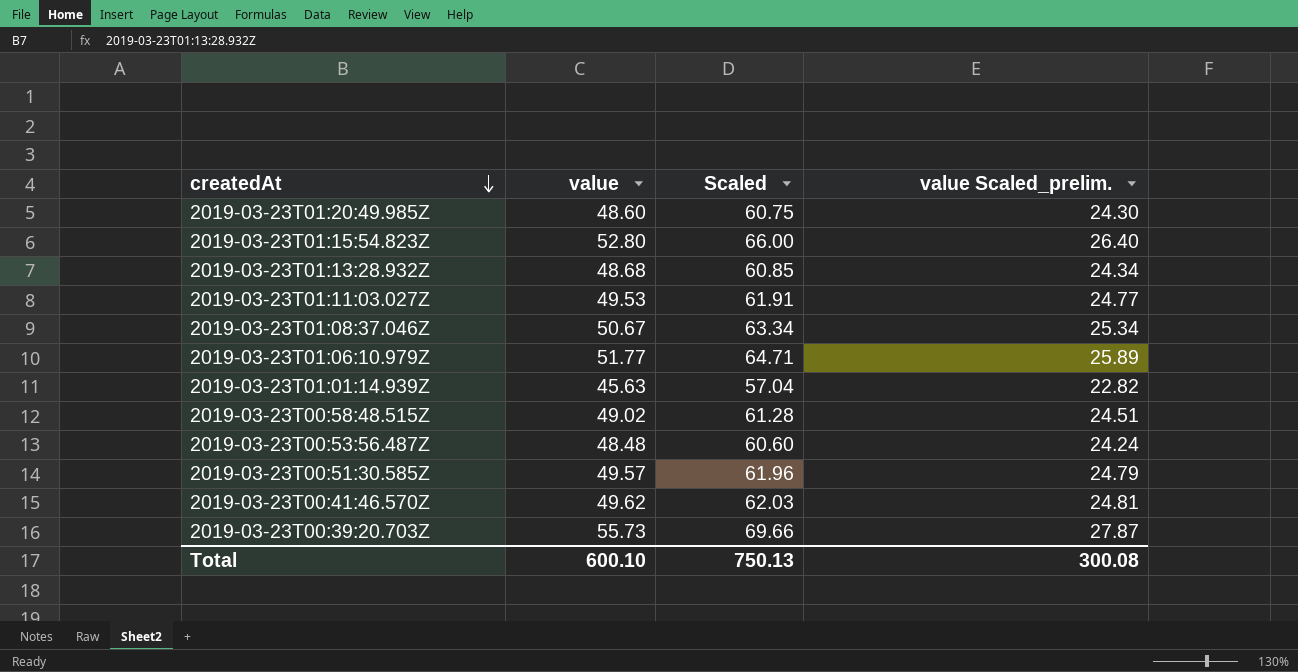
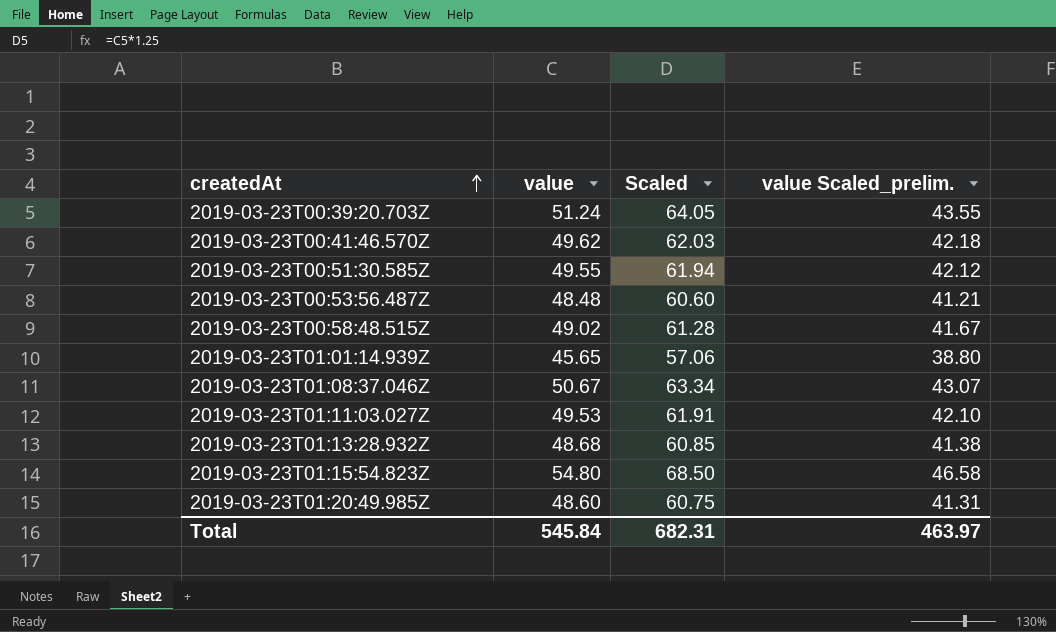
row order: createdAt descending -> createdAt ascending
column value Scaled_prelim. | formula: [value] * 0.5 -> [value] * 0.85
row 2019-03-23T01:06:10.979Z: 51.77 | 64.71 | 25.89 -> none
2019-03-23T00:39:20.703Z | value: 55.73 -> 51.24
2019-03-23T00:39:20.703Z | Scaled: 69.66 -> 64.05
2019-03-23T00:51:30.585Z | value: 49.57 -> 49.55
2019-03-23T00:51:30.585Z | Scaled: 61.96 -> 61.94
2019-03-23T01:01:14.939Z | value: 45.63 -> 45.65
2019-03-23T01:01:14.939Z | Scaled: 57.04 -> 57.06
2019-03-23T01:15:54.823Z | value: 52.80 -> 54.80
2019-03-23T01:15:54.823Z | Scaled: 66.00 -> 68.50
Total | value: 600.10 -> 545.84
Total | Scaled: 750.13 -> 682.31
Total | value Scaled_prelim.: 300.08 -> 463.97

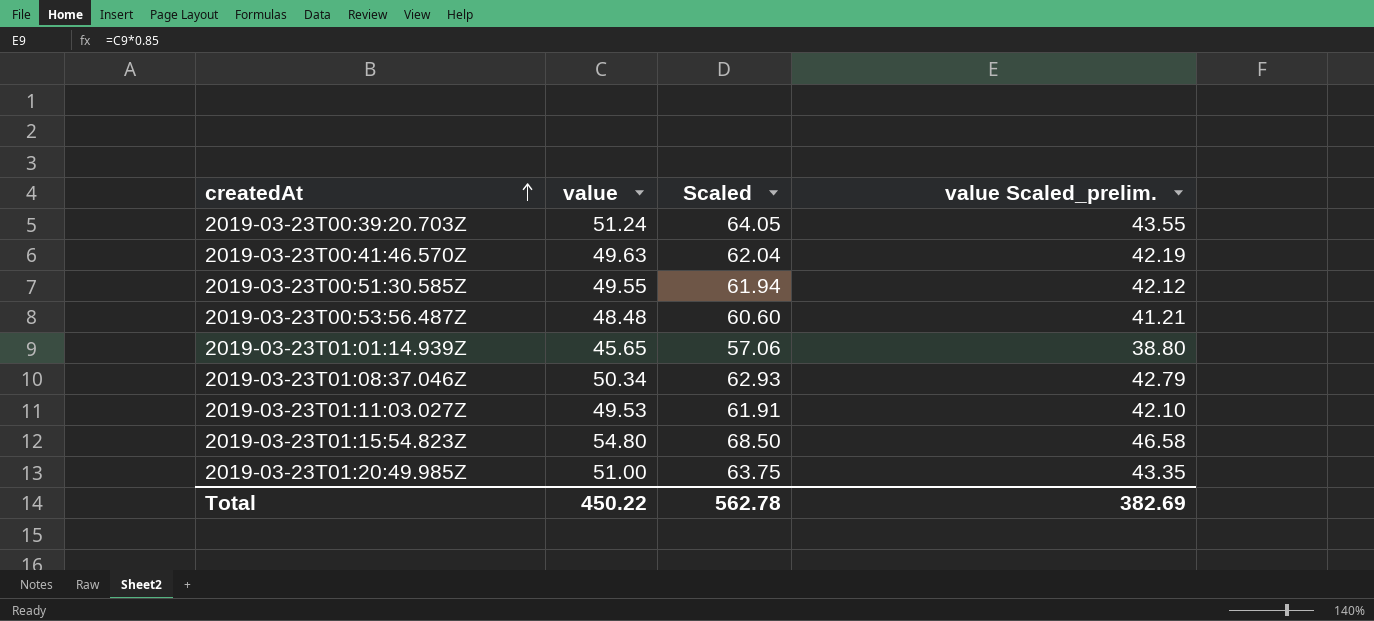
row 2019-03-23T00:58:48.515Z: 49.02 | 61.28 | 41.67 -> none
row 2019-03-23T01:13:28.932Z: 48.68 | 60.85 | 41.38 -> none
2019-03-23T00:41:46.570Z | value: 49.62 -> 49.63
2019-03-23T00:41:46.570Z | Scaled: 62.03 -> 62.04
2019-03-23T00:41:46.570Z | value Scaled_prelim.: 42.18 -> 42.19
2019-03-23T01:08:37.046Z | value: 50.67 -> 50.34
2019-03-23T01:08:37.046Z | Scaled: 63.34 -> 62.93
2019-03-23T01:08:37.046Z | value Scaled_prelim.: 43.07 -> 42.79
2019-03-23T01:20:49.985Z | value: 48.60 -> 51.00
2019-03-23T01:20:49.985Z | Scaled: 60.75 -> 63.75
2019-03-23T01:20:49.985Z | value Scaled_prelim.: 41.31 -> 43.35
Total | value: 545.84 -> 450.22
Total | Scaled: 682.31 -> 562.78
Total | value Scaled_prelim.: 463.97 -> 382.69

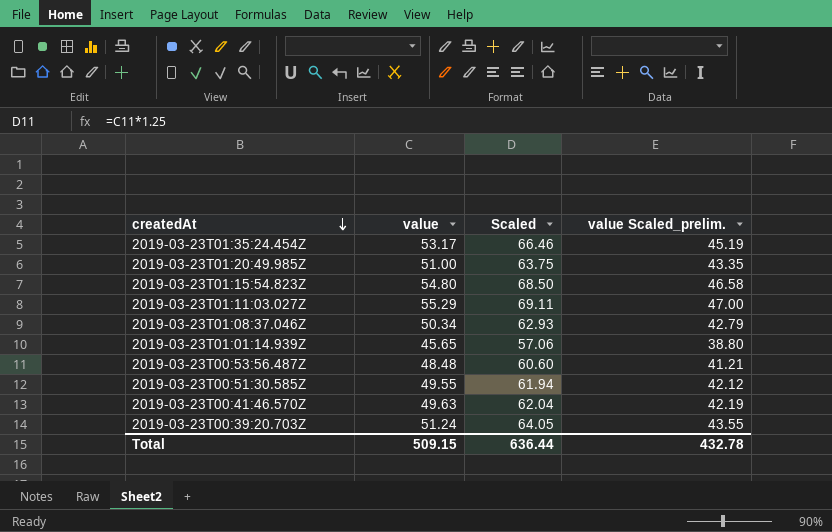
row order: createdAt ascending -> createdAt descending
row 2019-03-23T01:35:24.454Z: none -> 53.17 | 66.46 | 45.19
2019-03-23T01:11:03.027Z | value: 49.53 -> 55.29
2019-03-23T01:11:03.027Z | Scaled: 61.91 -> 69.11
2019-03-23T01:11:03.027Z | value Scaled_prelim.: 42.10 -> 47.00
Total | value: 450.22 -> 509.15
Total | Scaled: 562.78 -> 636.44
Total | value Scaled_prelim.: 382.69 -> 432.78

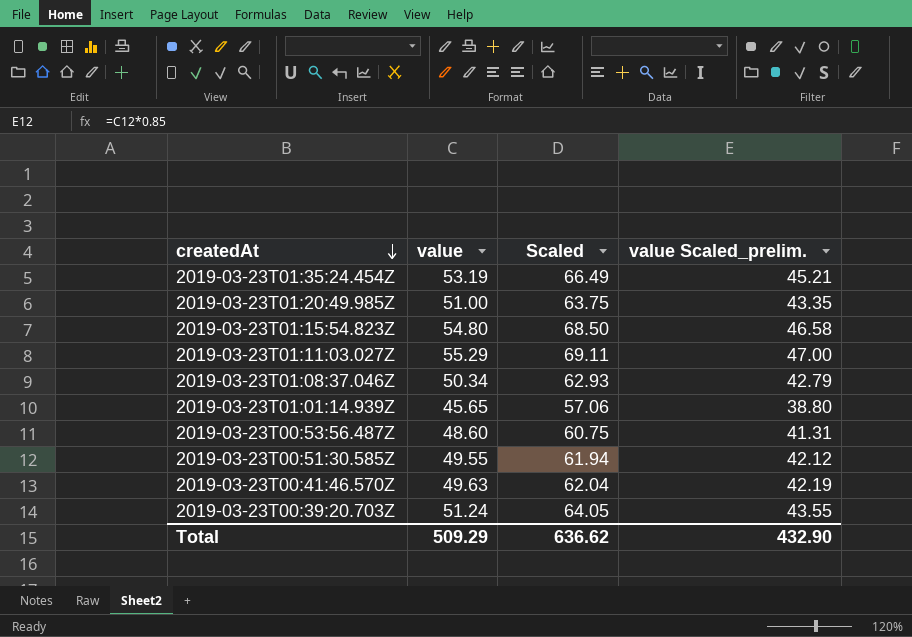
2019-03-23T01:35:24.454Z | value: 53.17 -> 53.19
2019-03-23T01:35:24.454Z | Scaled: 66.46 -> 66.49
2019-03-23T01:35:24.454Z | value Scaled_prelim.: 45.19 -> 45.21
2019-03-23T00:53:56.487Z | value: 48.48 -> 48.60
2019-03-23T00:53:56.487Z | Scaled: 60.60 -> 60.75
2019-03-23T00:53:56.487Z | value Scaled_prelim.: 41.21 -> 41.31
Total | value: 509.15 -> 509.29
Total | Scaled: 636.44 -> 636.62
Total | value Scaled_prelim.: 432.78 -> 432.90

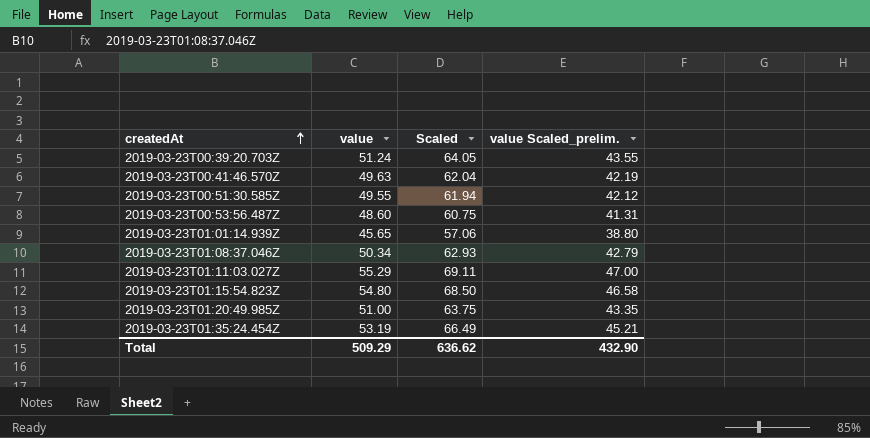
row order: createdAt descending -> createdAt ascending

